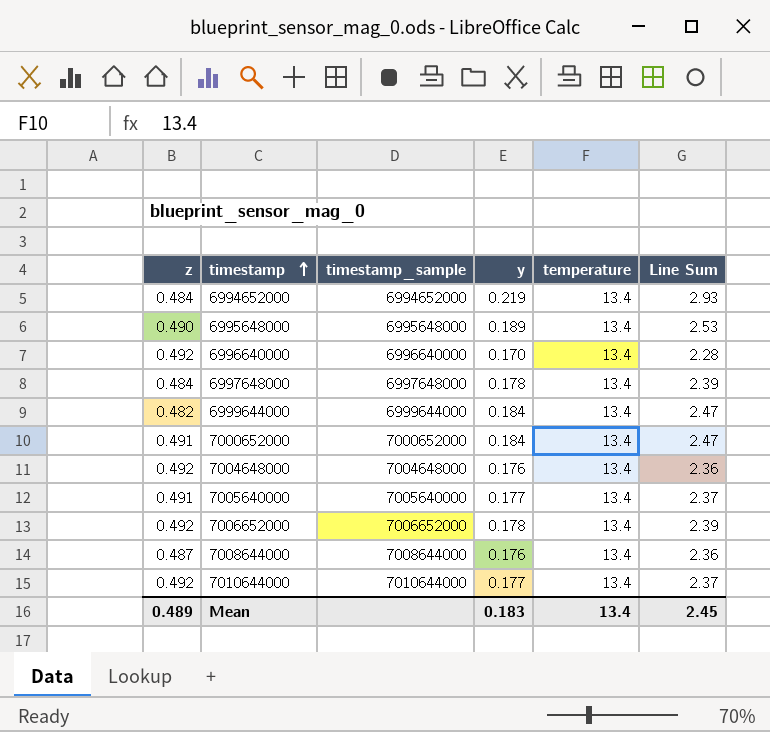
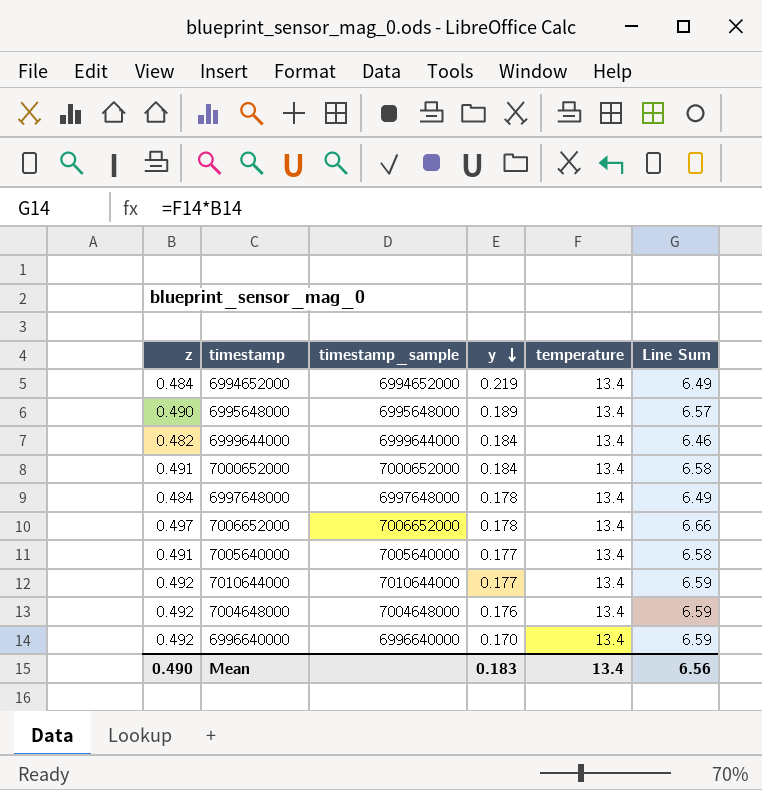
row order: timestamp ascending -> y descending
column Line Sum | formula: [y] * [temperature] -> [z] * [temperature]
row 7008644000: 0.487 | 7008644000 | 0.176 | 13.4 | 2.36 -> none
7006652000 | z: 0.492 -> 0.497
Mean | z: 0.489 -> 0.490
Mean | Line Sum: 2.45 -> 6.56

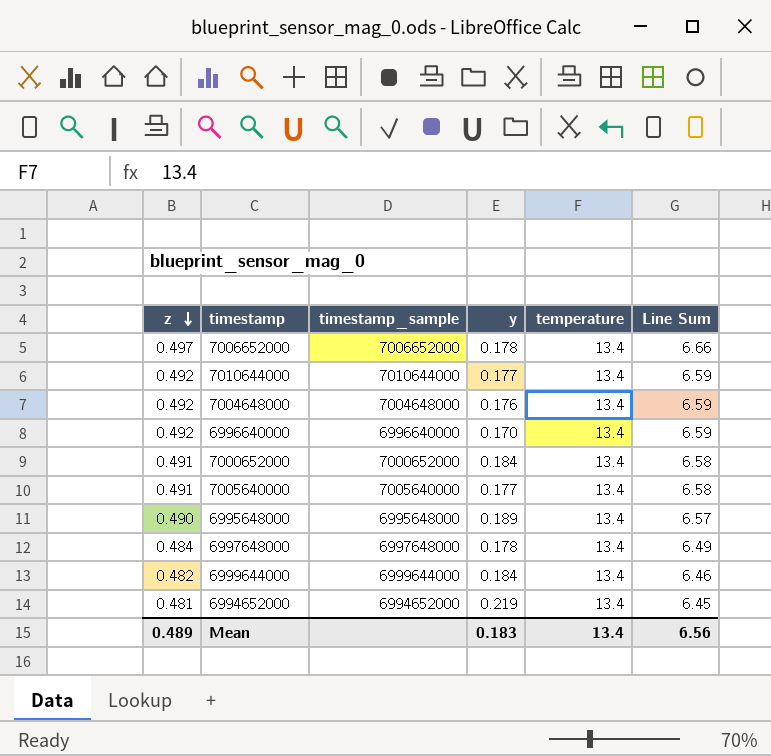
row order: y descending -> z descending
6994652000 | z: 0.484 -> 0.481
6994652000 | Line Sum: 6.49 -> 6.45
Mean | z: 0.490 -> 0.489

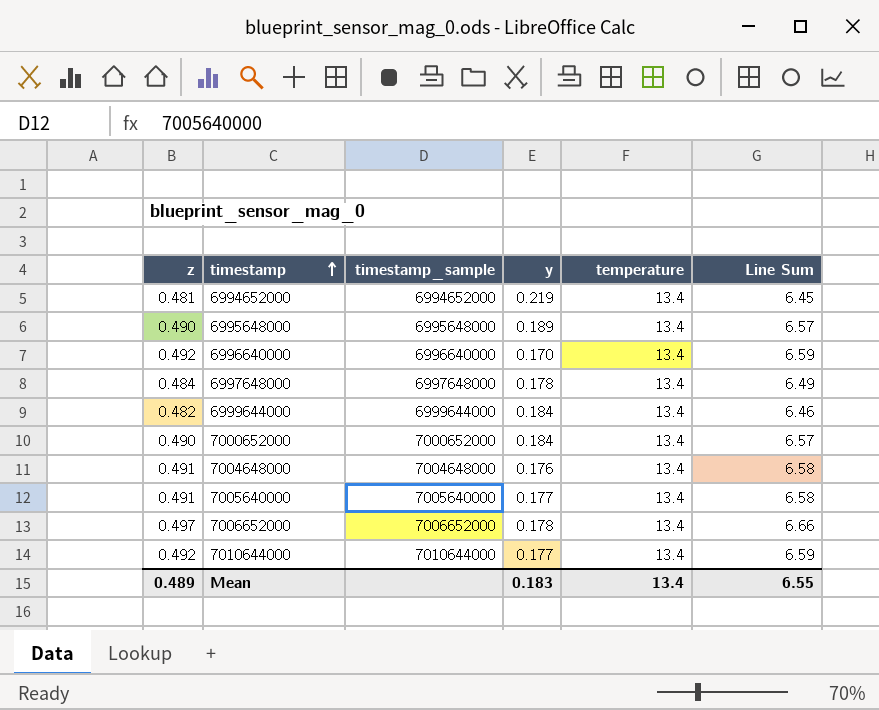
row order: z descending -> timestamp ascending
7000652000 | z: 0.491 -> 0.490
7000652000 | Line Sum: 6.58 -> 6.57
7004648000 | z: 0.492 -> 0.491
7004648000 | Line Sum: 6.59 -> 6.58
Mean | Line Sum: 6.56 -> 6.55

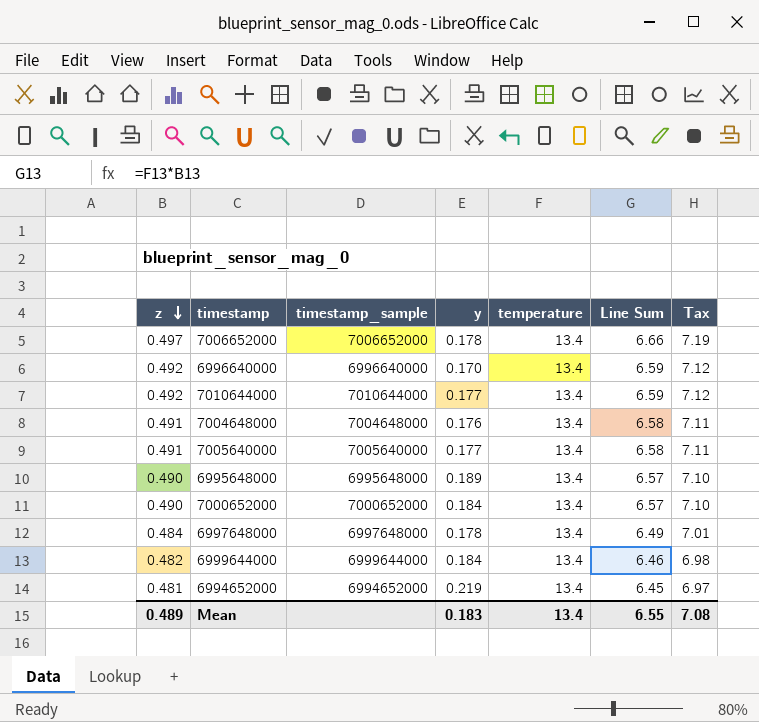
row order: timestamp ascending -> z descending
column Tax | formula: none -> [Line Sum] * 1.08

